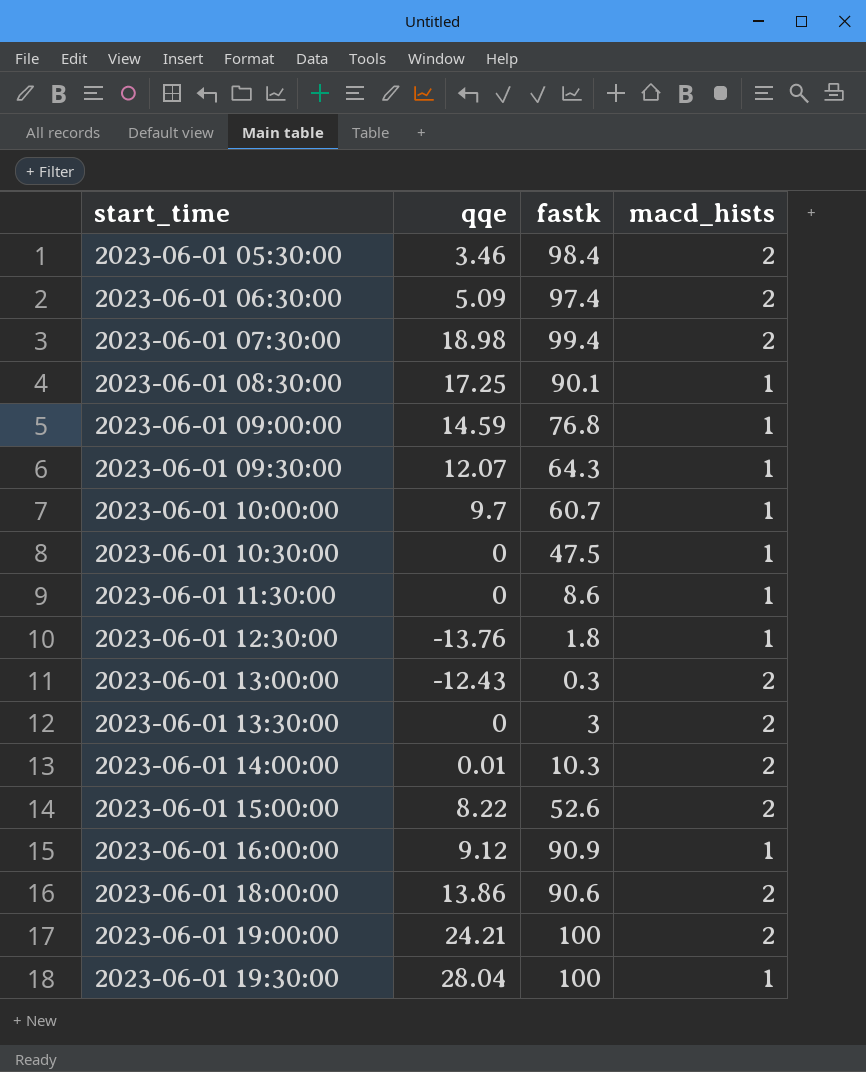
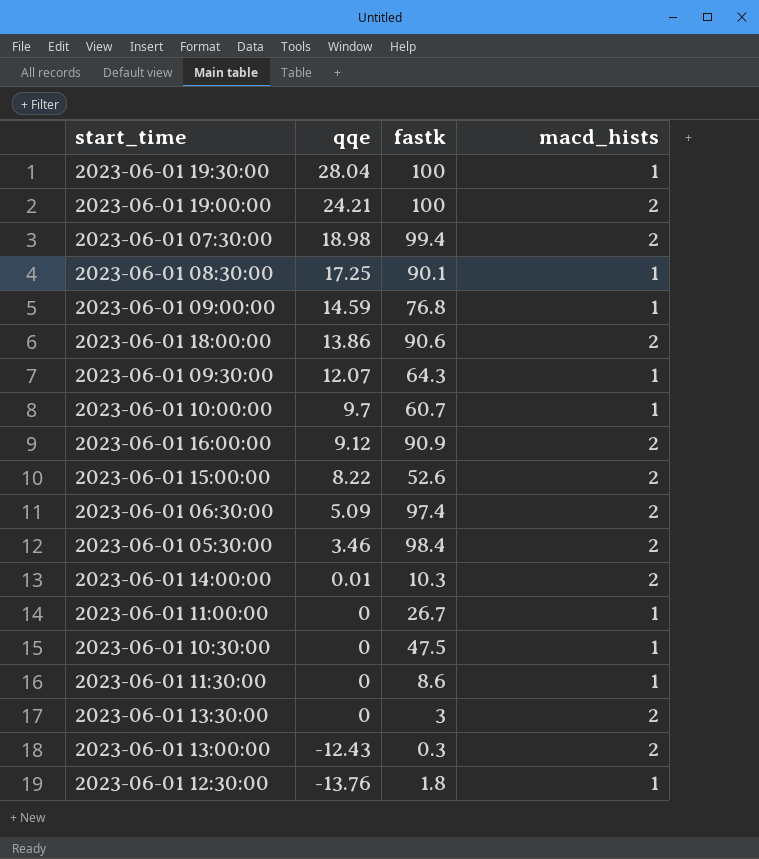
row order: start_time ascending -> qqe descending
2023-06-01 16:00:00 | macd_hists: 1 -> 2
row 2023-06-01 11:00:00: none -> 0 | 26.7 | 1

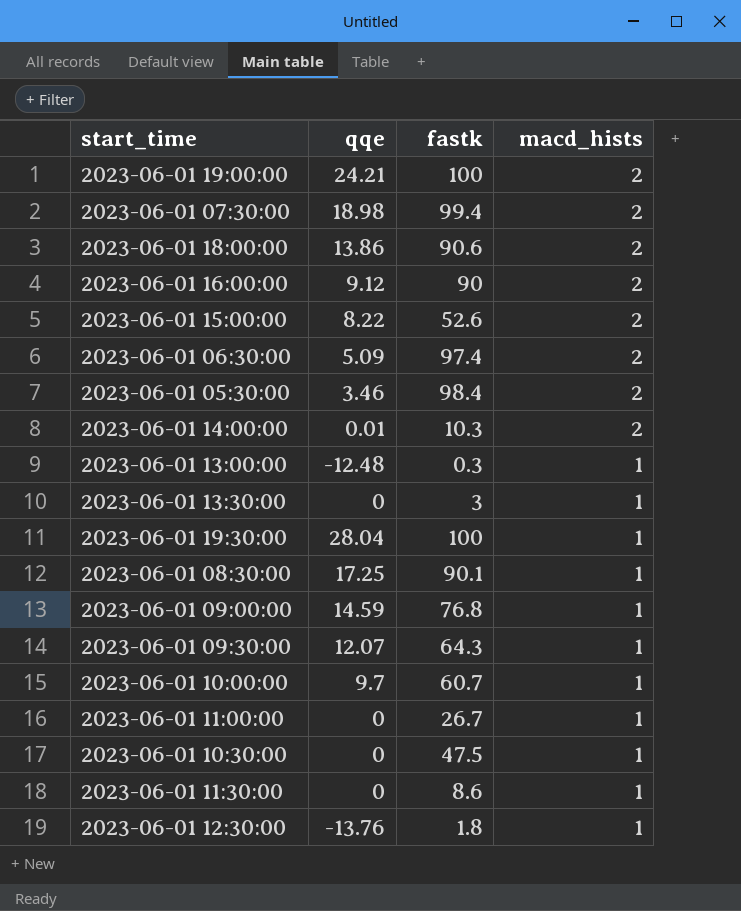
row order: qqe descending -> macd_hists descending
2023-06-01 16:00:00 | fastk: 90.9 -> 90
2023-06-01 13:00:00 | qqe: -12.43 -> -12.48
2023-06-01 13:00:00 | macd_hists: 2 -> 1
2023-06-01 13:30:00 | macd_hists: 2 -> 1

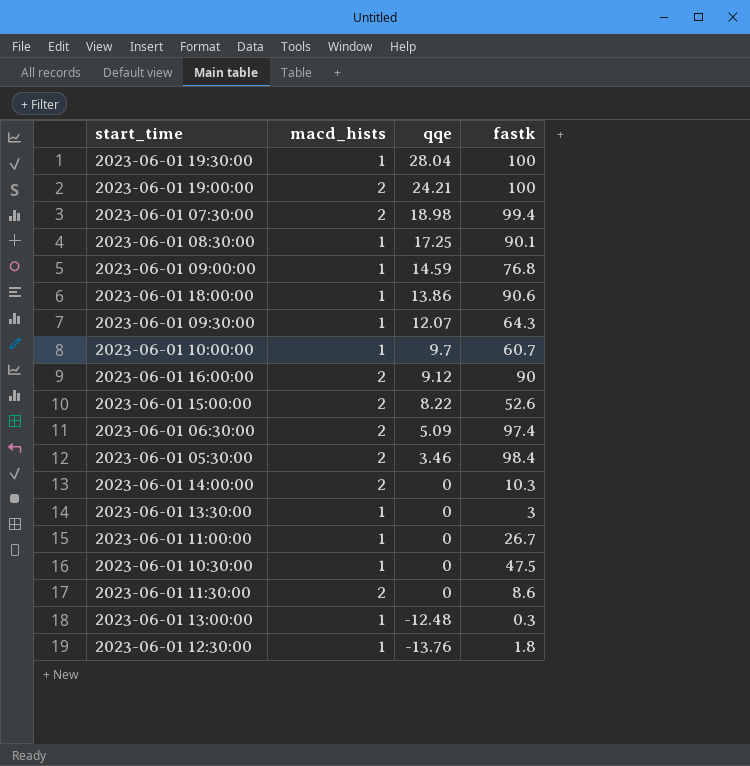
row order: macd_hists descending -> qqe descending
column macd_hists | position: 4 -> 2
2023-06-01 18:00:00 | macd_hists: 2 -> 1
2023-06-01 14:00:00 | qqe: 0.01 -> 0
2023-06-01 11:30:00 | macd_hists: 1 -> 2

